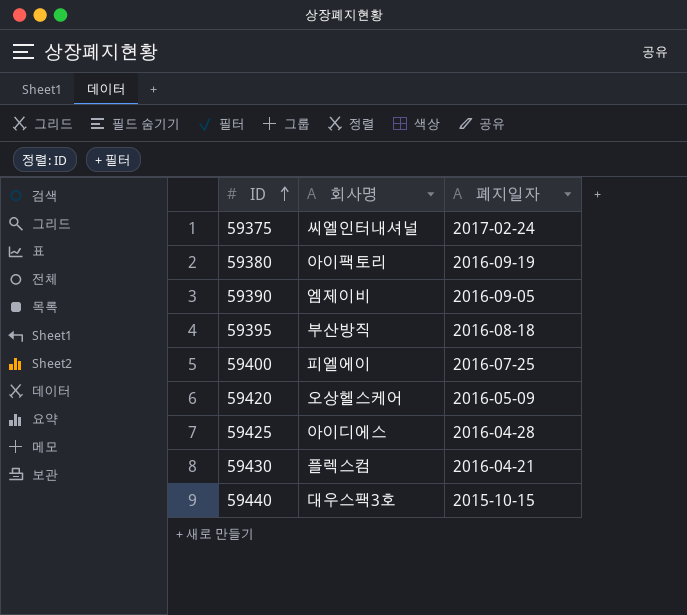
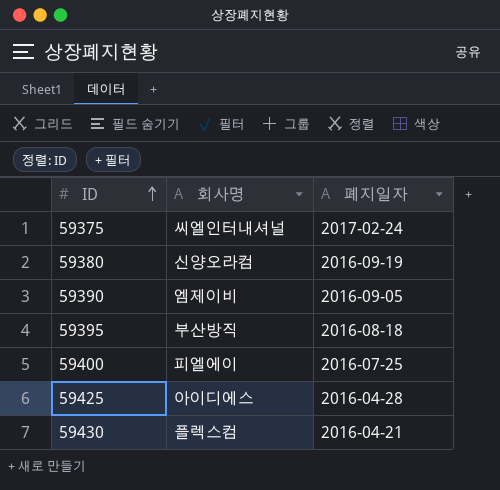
row 59420: 오상헬스케어 | 2016-05-09 -> none
row 59440: 대우스팩3호 | 2015-10-15 -> none
59380 | 회사명: 아이팩토리 -> 신양오라컴

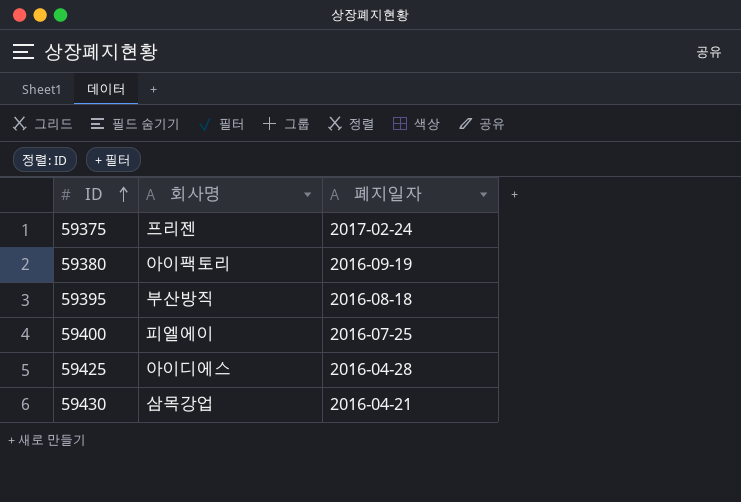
row 59390: 엠제이비 | 2016-09-05 -> none
59375 | 회사명: 씨엘인터내셔널 -> 프리젠
59380 | 회사명: 신양오라컴 -> 아이팩토리
59430 | 회사명: 플렉스컴 -> 삼목강업

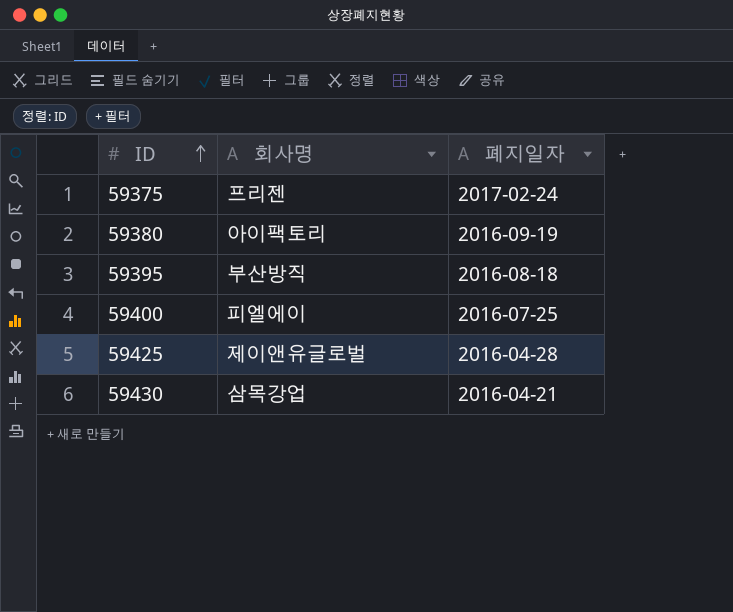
59425 | 회사명: 아이디에스 -> 제이앤유글로벌

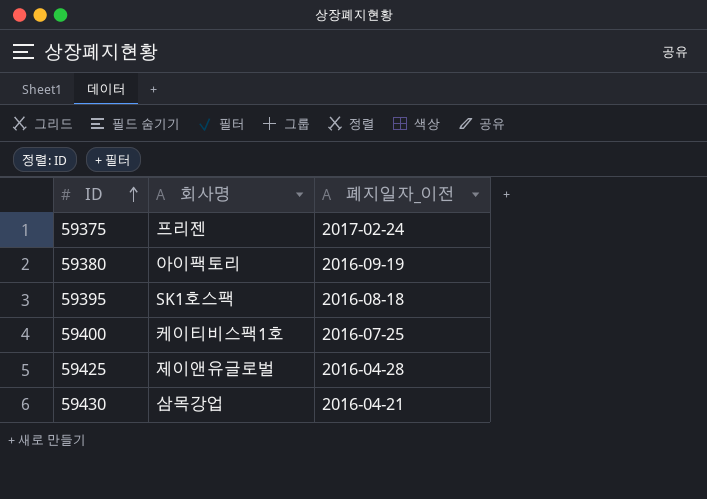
column name: 폐지일자 -> 폐지일자_이전
59395 | 회사명: 부산방직 -> SK1호스팩
59400 | 회사명: 피엘에이 -> 케이티비스팩1호

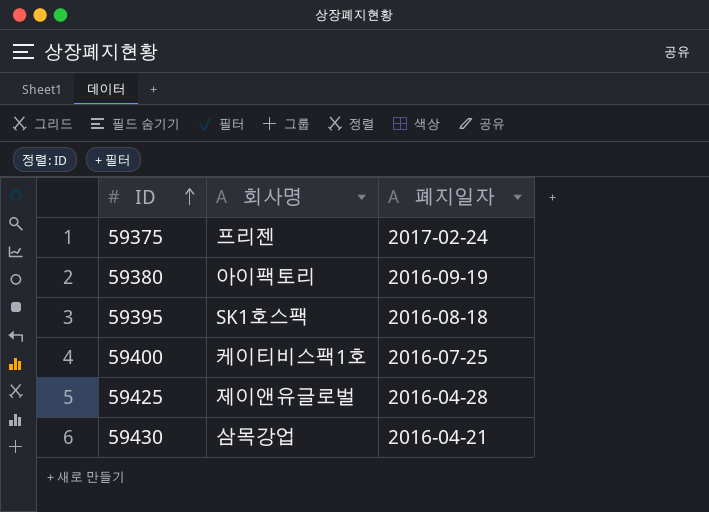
column name: 폐지일자_이전 -> 폐지일자

